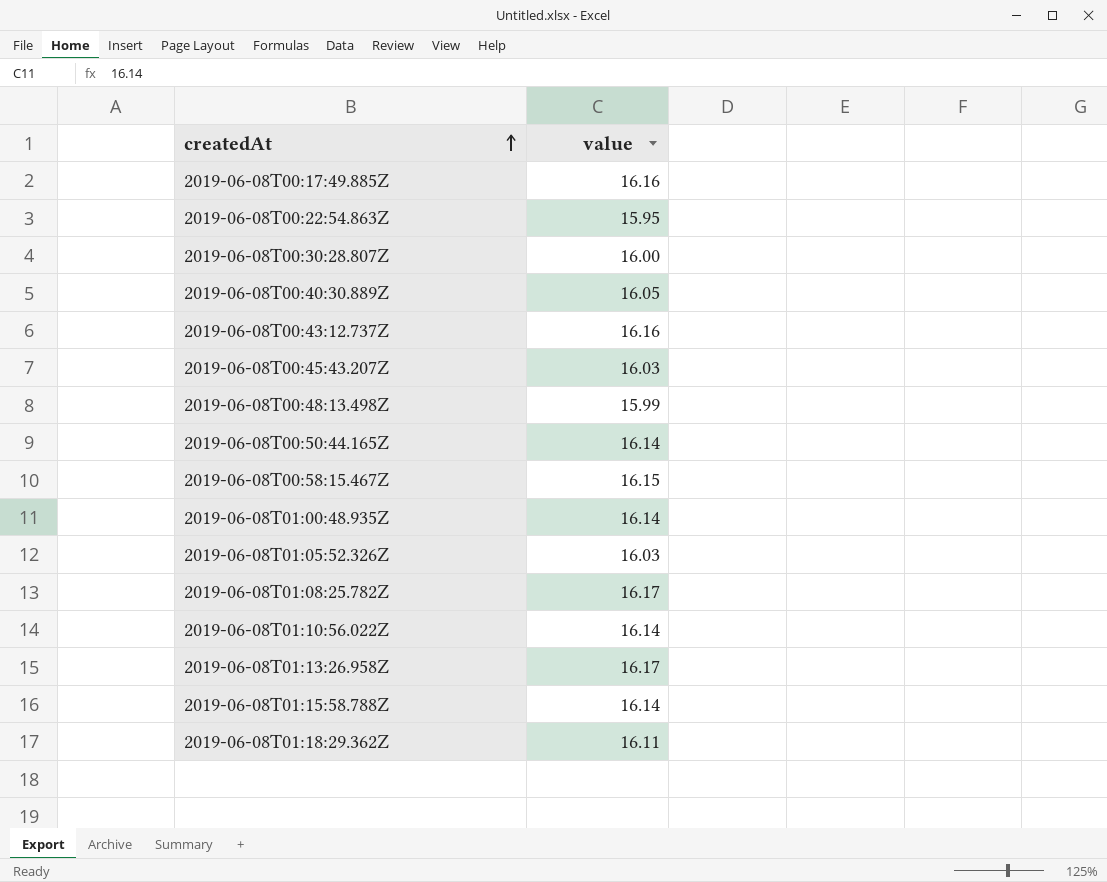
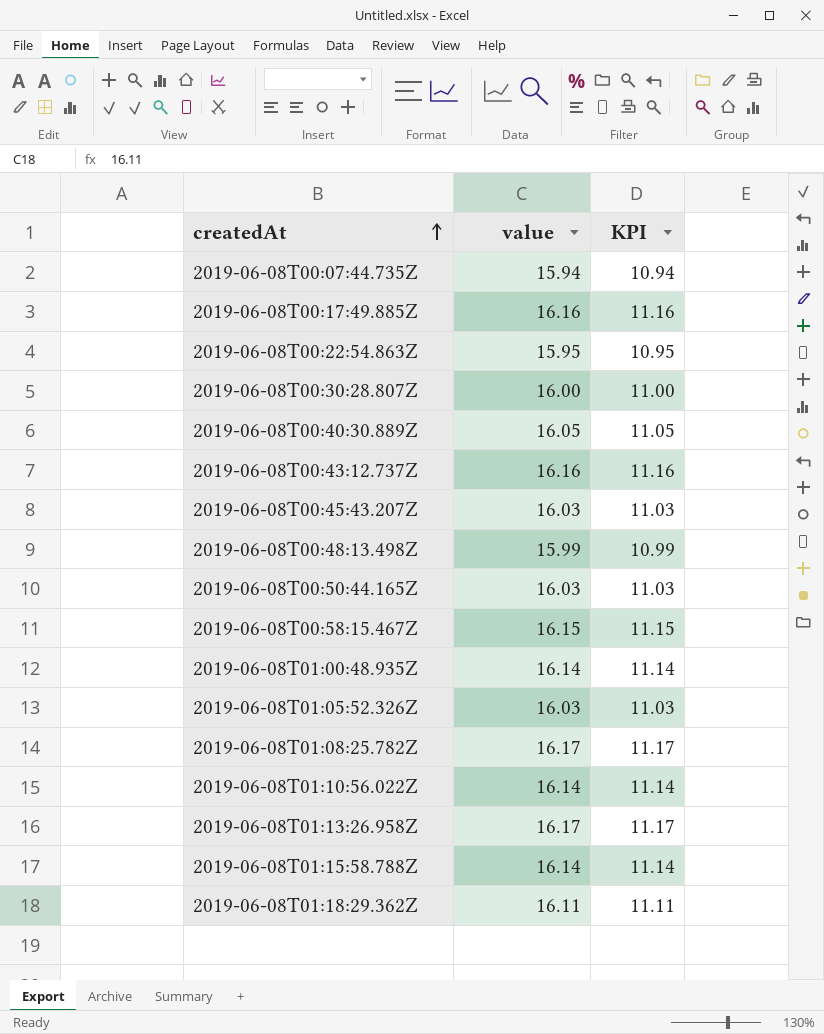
column KPI | formula: none -> [value] - 5
row 2019-06-08T00:07:44.735Z: none -> 15.94 | 10.94
2019-06-08T00:50:44.165Z | value: 16.14 -> 16.03

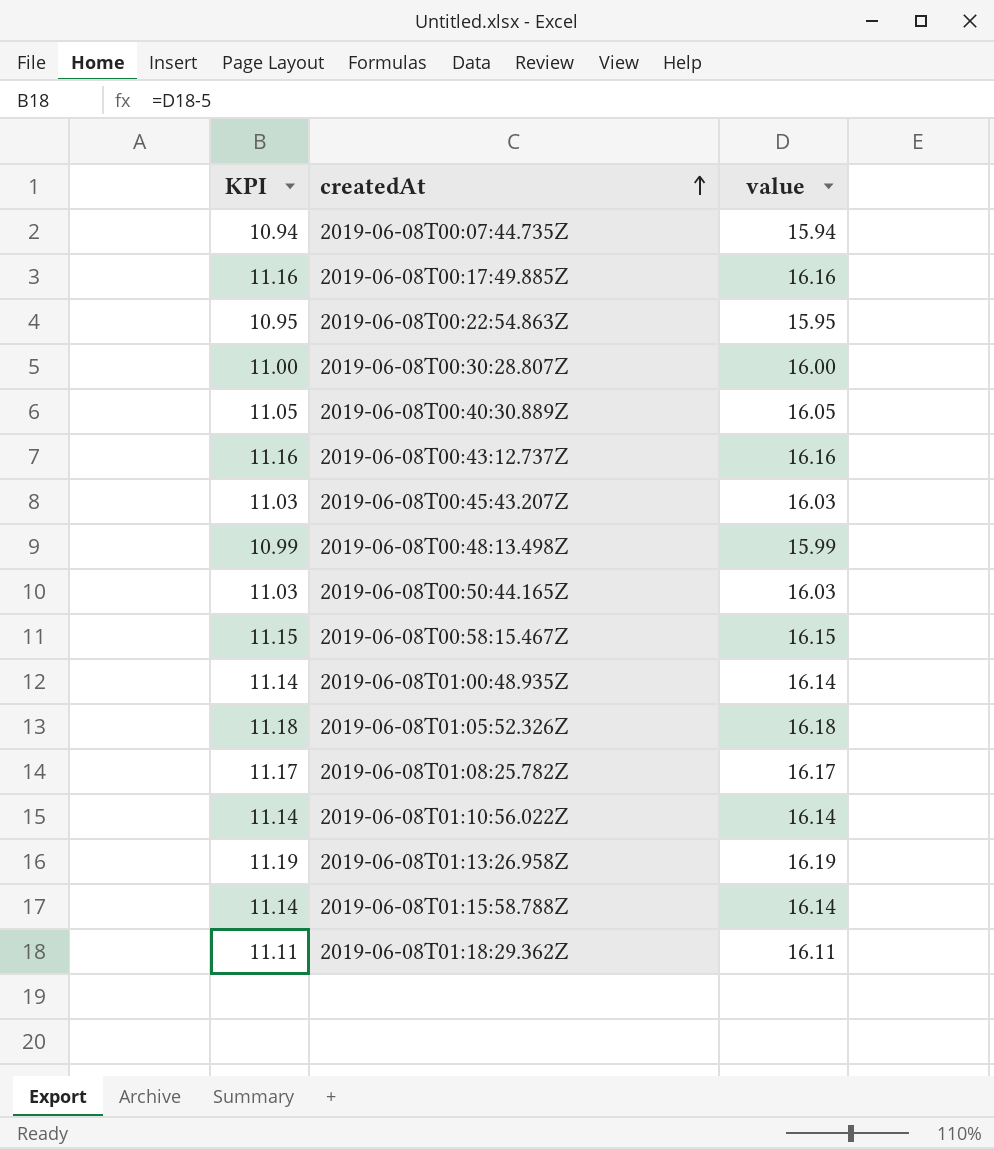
column KPI | position: 3 -> 1
2019-06-08T01:05:52.326Z | KPI: 11.03 -> 11.18
2019-06-08T01:05:52.326Z | value: 16.03 -> 16.18
2019-06-08T01:13:26.958Z | KPI: 11.17 -> 11.19
2019-06-08T01:13:26.958Z | value: 16.17 -> 16.19

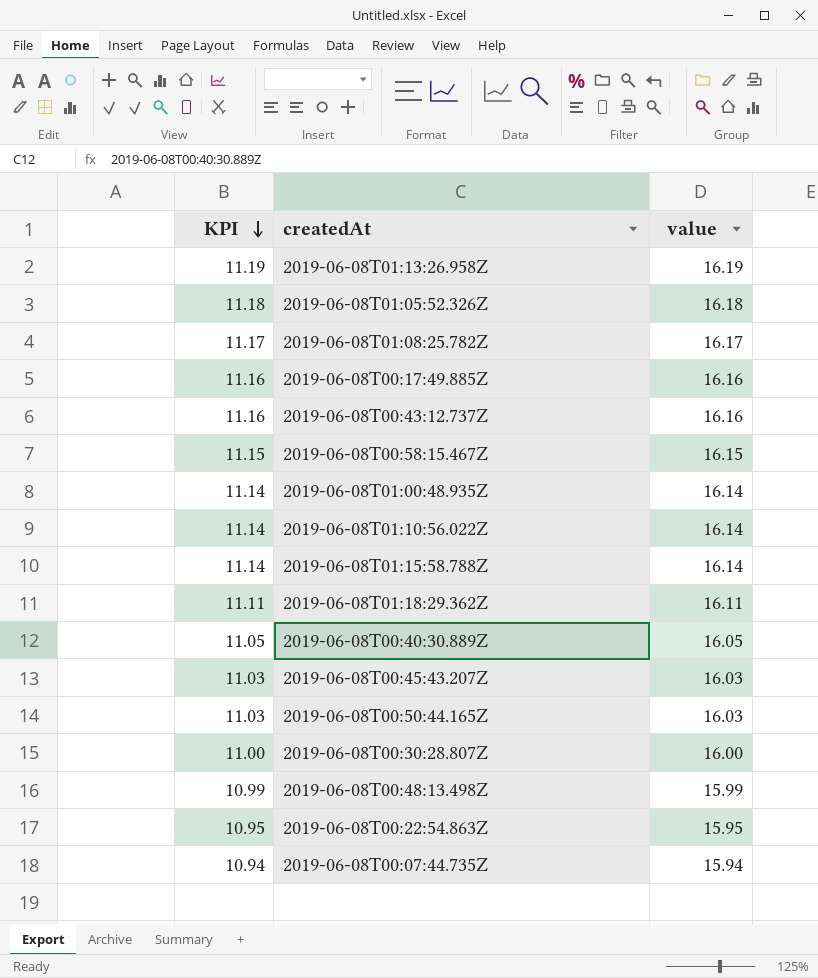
row order: createdAt ascending -> KPI descending

